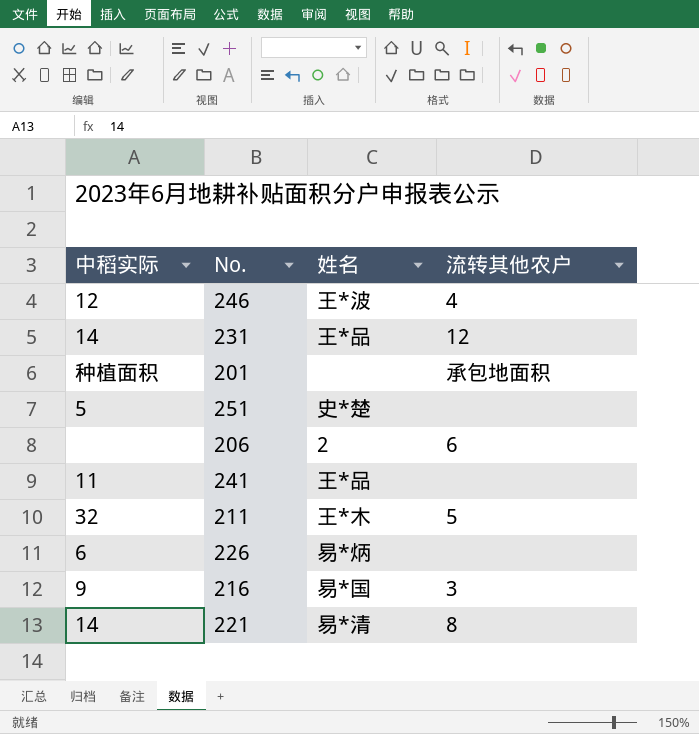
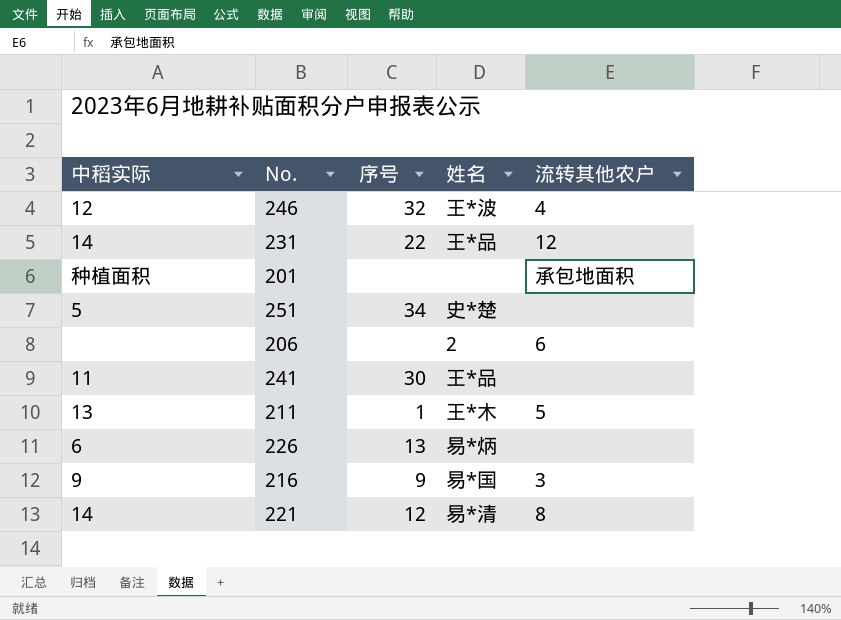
column 序号 | position: none -> 3
211 | 中稻实际: 32 -> 13

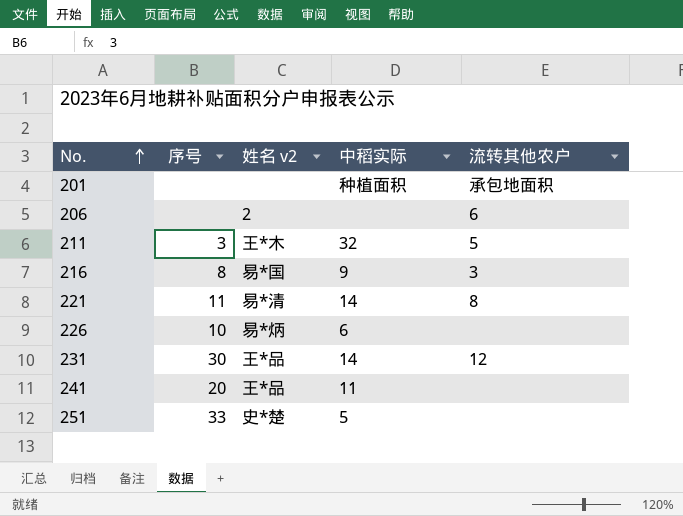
row order: none -> No. ascending
column name: 姓名 -> 姓名 v2
column 中稻实际 | position: 1 -> 4
row 246: 12 | 32 | 王*波 | 4 -> none
211 | 序号: 1 -> 3
211 | 中稻实际: 13 -> 32
216 | 序号: 9 -> 8
221 | 序号: 12 -> 11
226 | 序号: 13 -> 10
231 | 序号: 22 -> 30
241 | 序号: 30 -> 20
251 | 序号: 34 -> 33

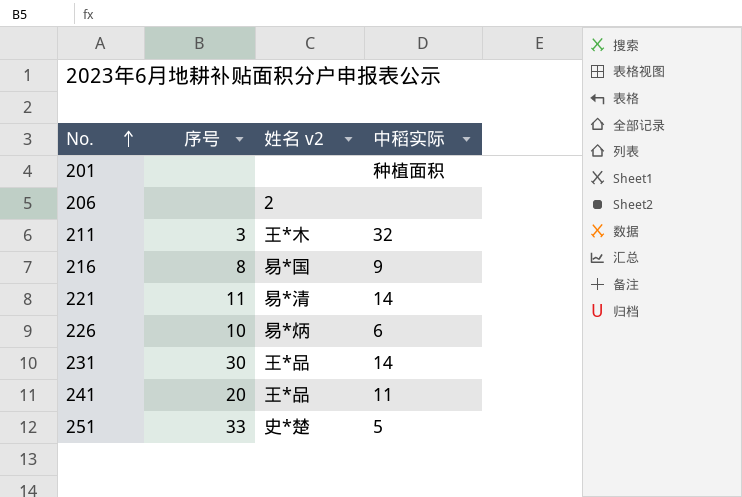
column 流转其他农户 | position: 5 -> none

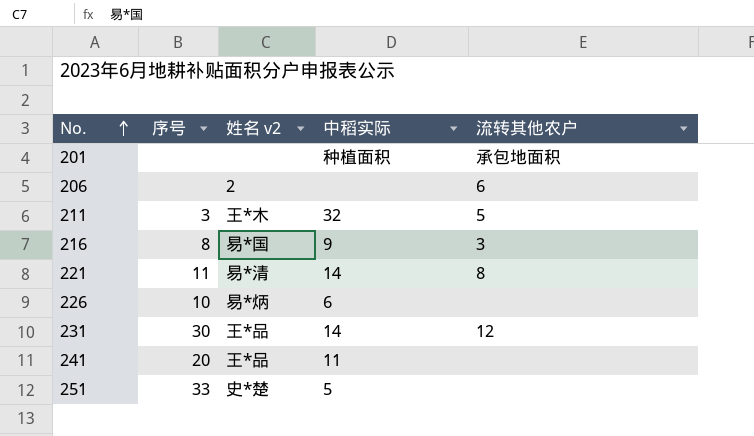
column 流转其他农户 | position: none -> 5

